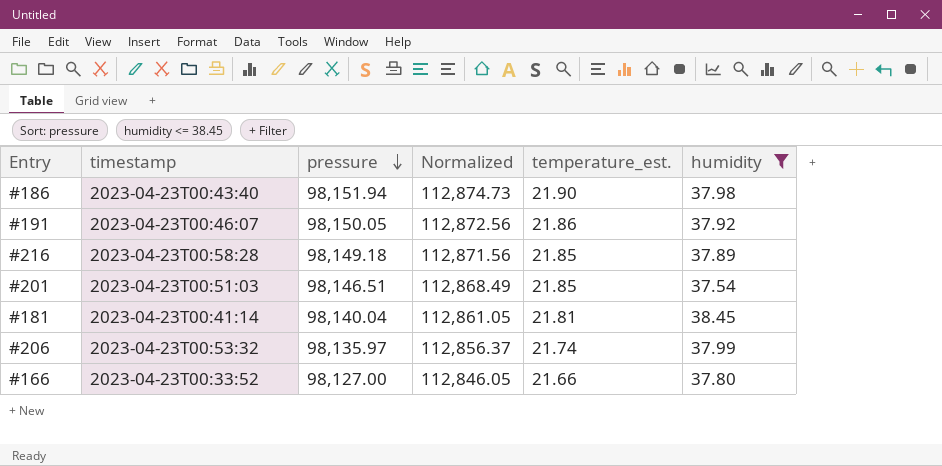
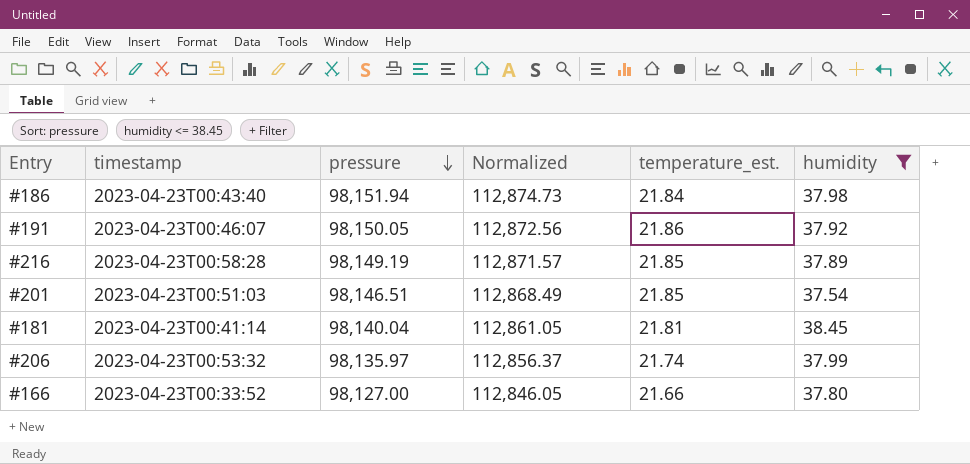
#186 | temperature_est.: 21.90 -> 21.84
#216 | pressure: 98,149.18 -> 98,149.19
#216 | Normalized: 112,871.56 -> 112,871.57

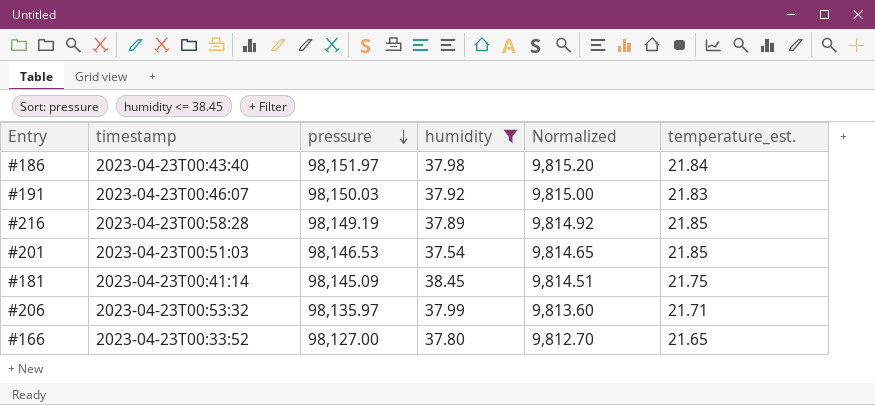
column humidity | position: 6 -> 4
column Normalized | formula: [pressure] * 1.15 -> [pressure] * 0.1
#186 | pressure: 98,151.94 -> 98,151.97
#191 | pressure: 98,150.05 -> 98,150.03
#191 | temperature_est.: 21.86 -> 21.83
#201 | pressure: 98,146.51 -> 98,146.53
#181 | pressure: 98,140.04 -> 98,145.09
#181 | temperature_est.: 21.81 -> 21.75
#206 | temperature_est.: 21.74 -> 21.71
#166 | temperature_est.: 21.66 -> 21.65

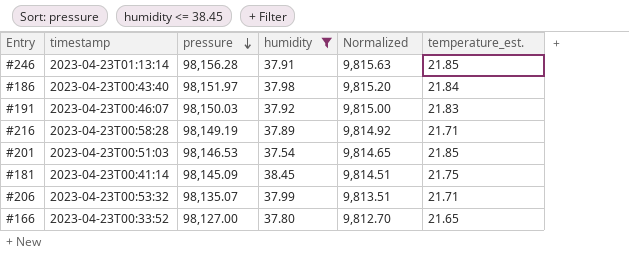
row #246: none -> 2023-04-23T01:13:14 | 98,156.28 | 37.91 | 9,815.63 | 21.85
#216 | temperature_est.: 21.85 -> 21.71
#206 | pressure: 98,135.97 -> 98,135.07
#206 | Normalized: 9,813.60 -> 9,813.51

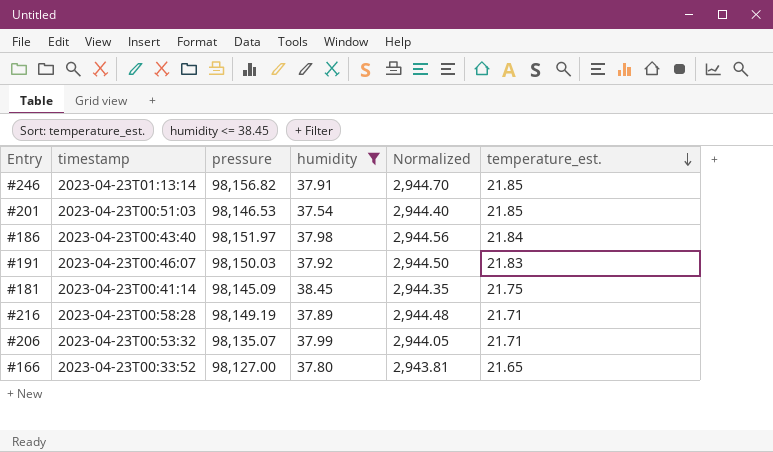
row order: pressure descending -> temperature_est. descending
column Normalized | formula: [pressure] * 0.1 -> [pressure] * 0.03
#246 | pressure: 98,156.28 -> 98,156.82

